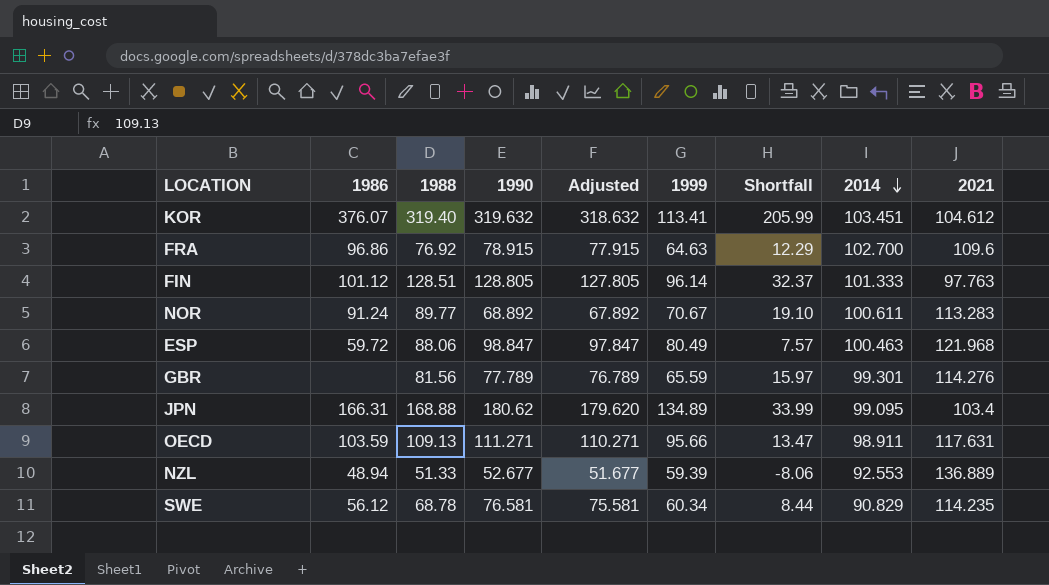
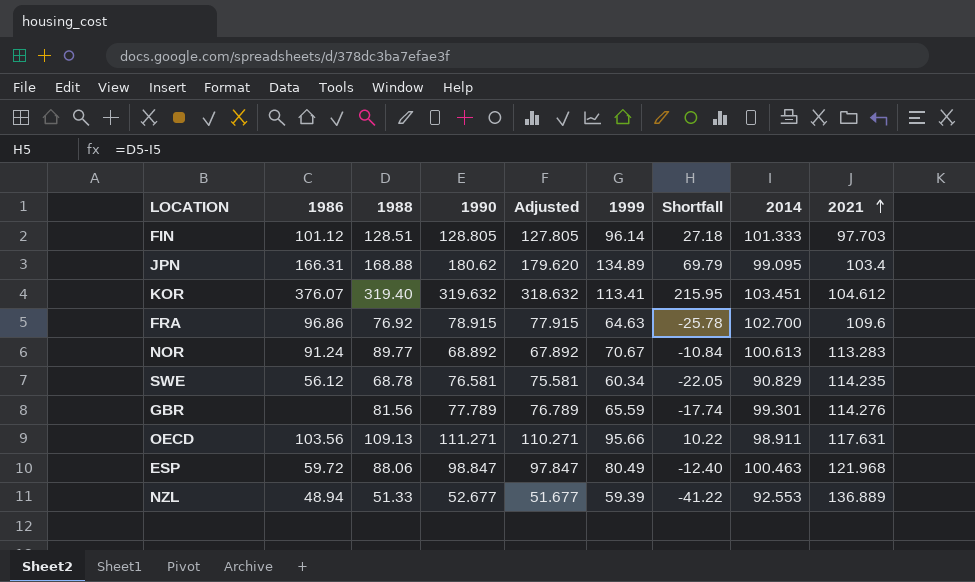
row order: 2014 descending -> 2021 ascending
column Shortfall | formula: [1988] - [1999] -> [1988] - [2014]
FIN | 2021: 97.763 -> 97.703
NOR | 2014: 100.611 -> 100.613
OECD | 1986: 103.59 -> 103.56

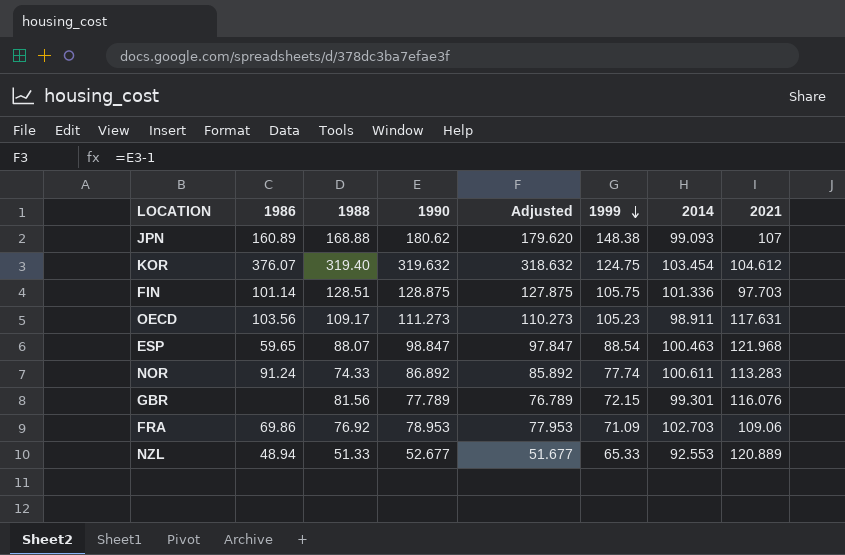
row order: 2021 ascending -> 1999 descending
column Shortfall | formula: [1988] - [2014] -> none
row SWE: 56.12 | 68.78 | 76.581 | 75.581 | 60.34 | -22.05 | 90.829 | 114.235 -> none
JPN | 1986: 166.31 -> 160.89
JPN | 1999: 134.89 -> 148.38
JPN | 2014: 99.095 -> 99.093
JPN | 2021: 103.4 -> 107
KOR | 1999: 113.41 -> 124.75
KOR | 2014: 103.451 -> 103.454
FIN | 1986: 101.12 -> 101.14
FIN | 1990: 128.805 -> 128.875
FIN | Adjusted: 127.805 -> 127.875
FIN | 1999: 96.14 -> 105.75
FIN | 2014: 101.333 -> 101.336
OECD | 1988: 109.13 -> 109.17
OECD | 1990: 111.271 -> 111.273
OECD | Adjusted: 110.271 -> 110.273
OECD | 1999: 95.66 -> 105.23
ESP | 1986: 59.72 -> 59.65
ESP | 1988: 88.06 -> 88.07
ESP | 1999: 80.49 -> 88.54
NOR | 1988: 89.77 -> 74.33
NOR | 1990: 68.892 -> 86.892
NOR | Adjusted: 67.892 -> 85.892
NOR | 1999: 70.67 -> 77.74
NOR | 2014: 100.613 -> 100.611
GBR | 1999: 65.59 -> 72.15
GBR | 2021: 114.276 -> 116.076
FRA | 1986: 96.86 -> 69.86
FRA | 1990: 78.915 -> 78.953
FRA | Adjusted: 77.915 -> 77.953
FRA | 1999: 64.63 -> 71.09
FRA | 2014: 102.700 -> 102.703
FRA | 2021: 109.6 -> 109.06
NZL | 1999: 59.39 -> 65.33
NZL | 2021: 136.889 -> 120.889

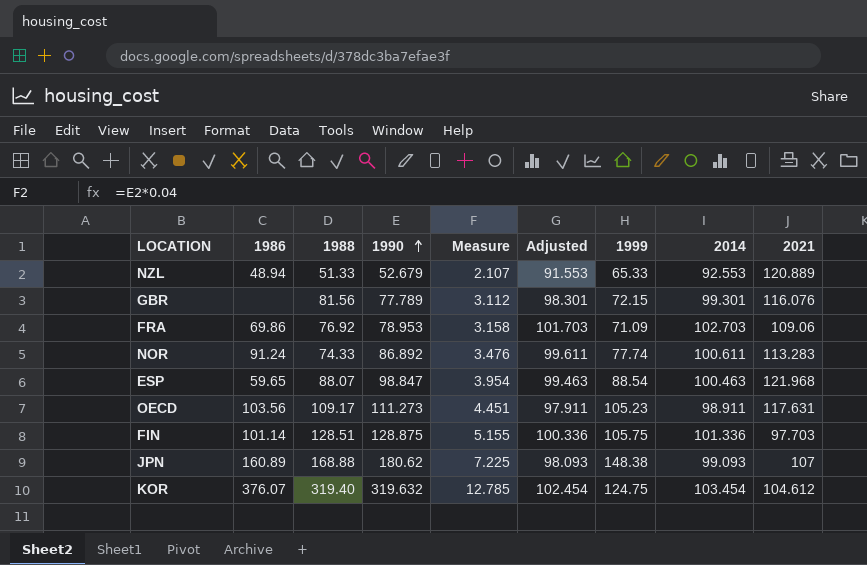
row order: 1999 descending -> 1990 ascending
column Measure | formula: none -> [1990] * 0.04
column Adjusted | formula: [1990] - 1 -> [2014] - 1
NZL | 1990: 52.677 -> 52.679

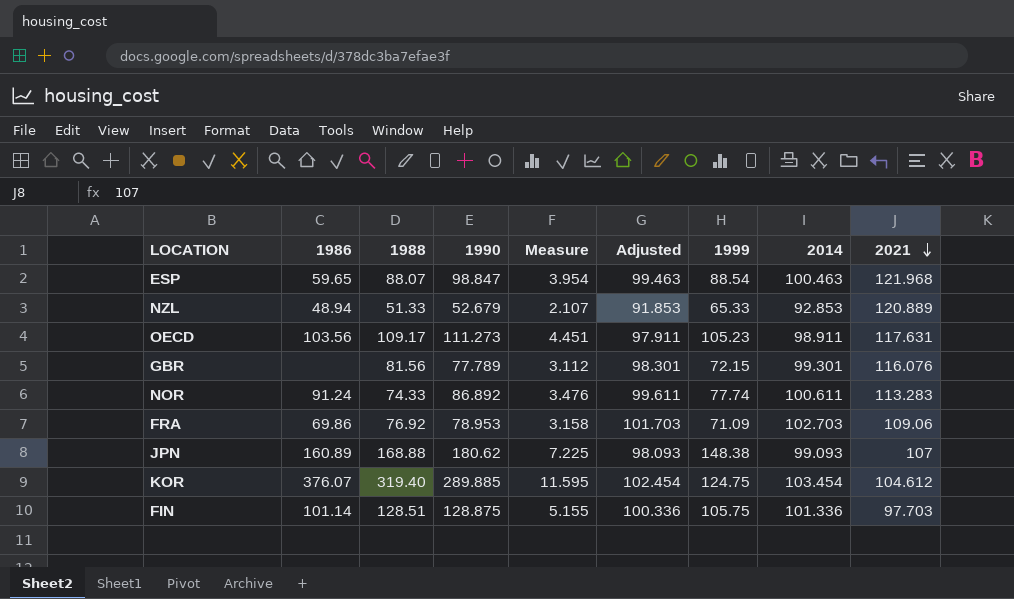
row order: 1990 ascending -> 2021 descending
NZL | Adjusted: 91.553 -> 91.853
NZL | 2014: 92.553 -> 92.853
KOR | 1990: 319.632 -> 289.885
KOR | Measure: 12.785 -> 11.595

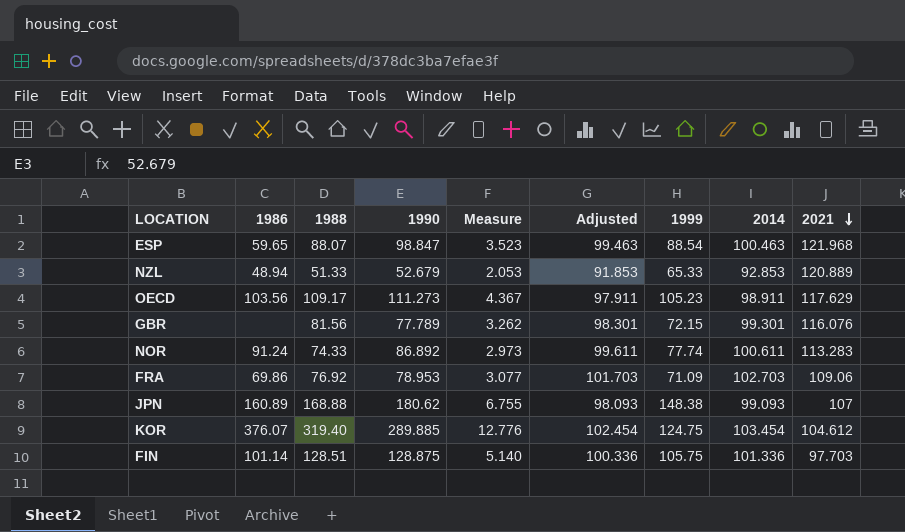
column Measure | formula: [1990] * 0.04 -> [1988] * 0.04
OECD | 2021: 117.631 -> 117.629

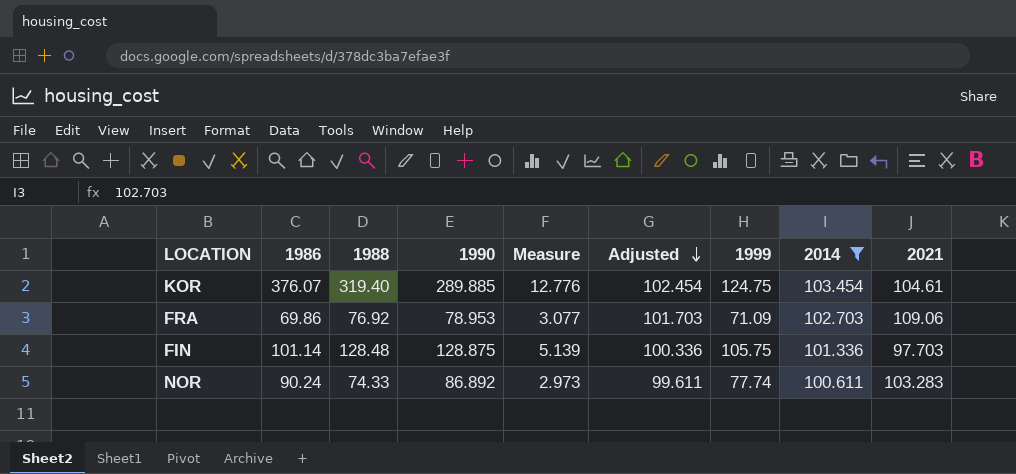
filter: none -> 2014 >= 100.611
row order: 2021 descending -> Adjusted descending
KOR | 2021: 104.612 -> 104.61
FIN | 1988: 128.51 -> 128.48
FIN | Measure: 5.140 -> 5.139
NOR | 1986: 91.24 -> 90.24
NOR | 2021: 113.283 -> 103.283

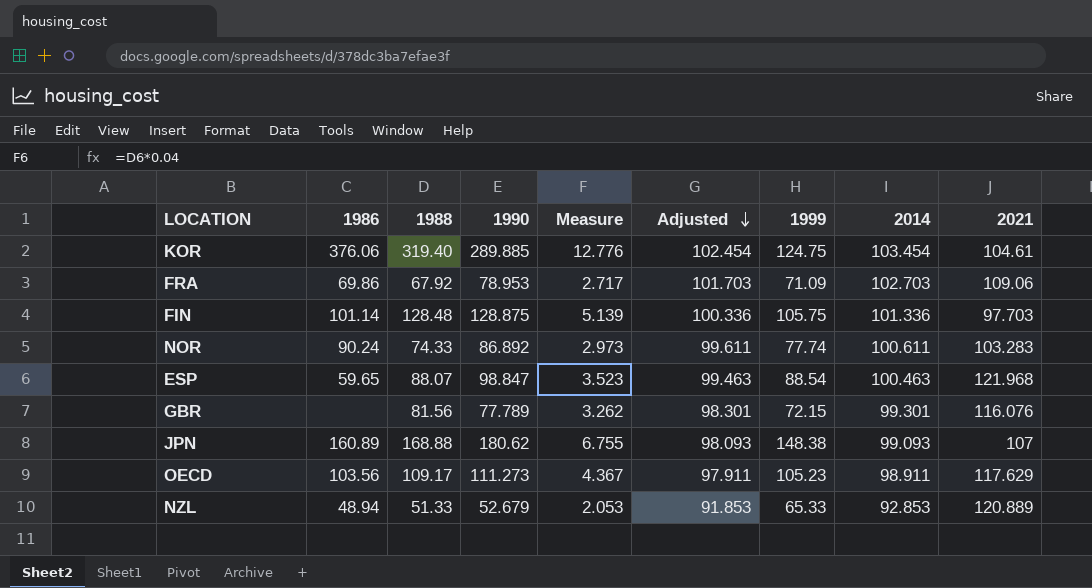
filter: 2014 >= 100.611 -> none
KOR | 1986: 376.07 -> 376.06
FRA | 1988: 76.92 -> 67.92
FRA | Measure: 3.077 -> 2.717

